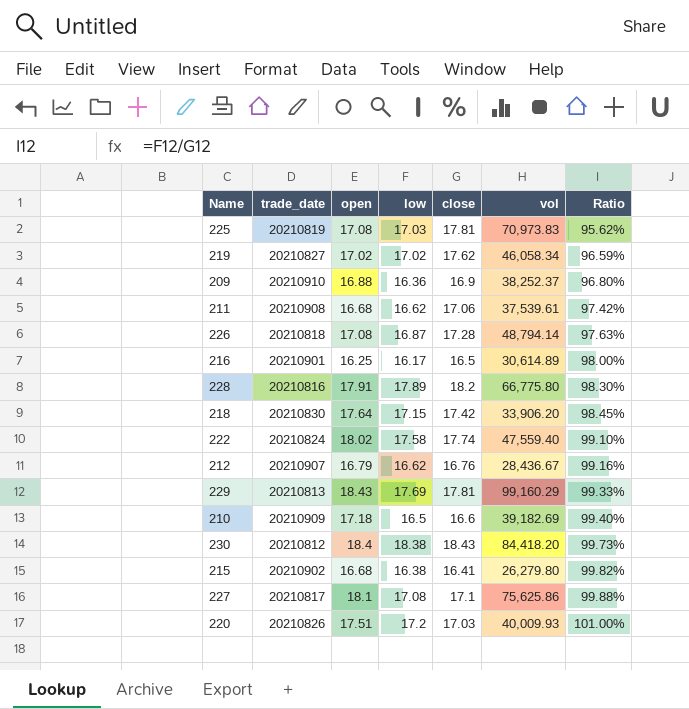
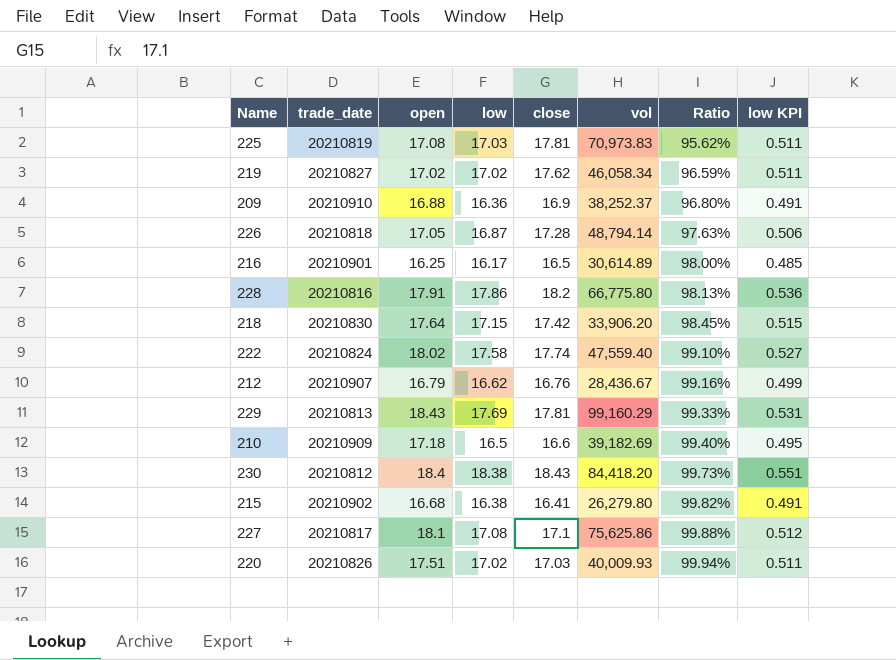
column low KPI | formula: none -> [low] * 0.03
row 211: 20210908 | 16.68 | 16.62 | 17.06 | 37,539.61 | 97.42% -> none
226 | open: 17.08 -> 17.05
228 | low: 17.89 -> 17.86
228 | Ratio: 98.30% -> 98.13%
220 | low: 17.2 -> 17.02
220 | Ratio: 101.00% -> 99.94%

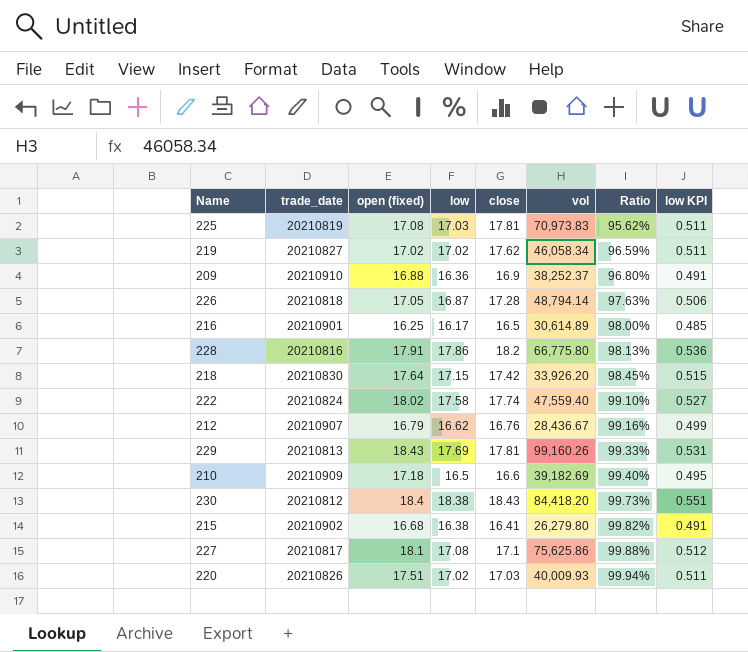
column name: open -> open (fixed)
218 | vol: 33,906.20 -> 33,926.20
229 | vol: 99,160.29 -> 99,160.26

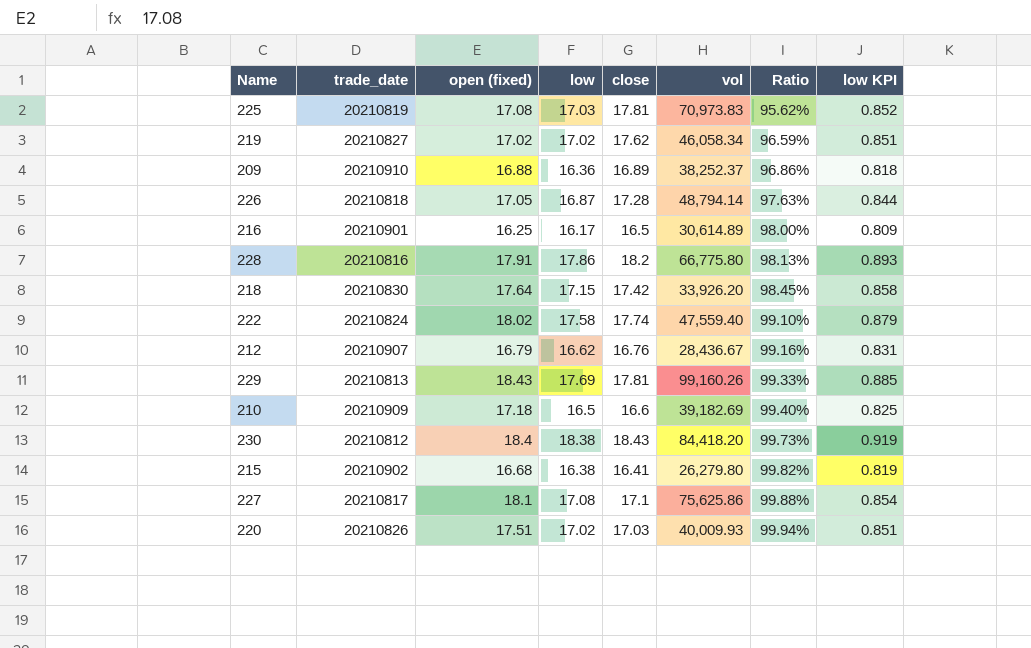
column low KPI | formula: [low] * 0.03 -> [low] * 0.05
209 | close: 16.9 -> 16.89
209 | Ratio: 96.80% -> 96.86%

